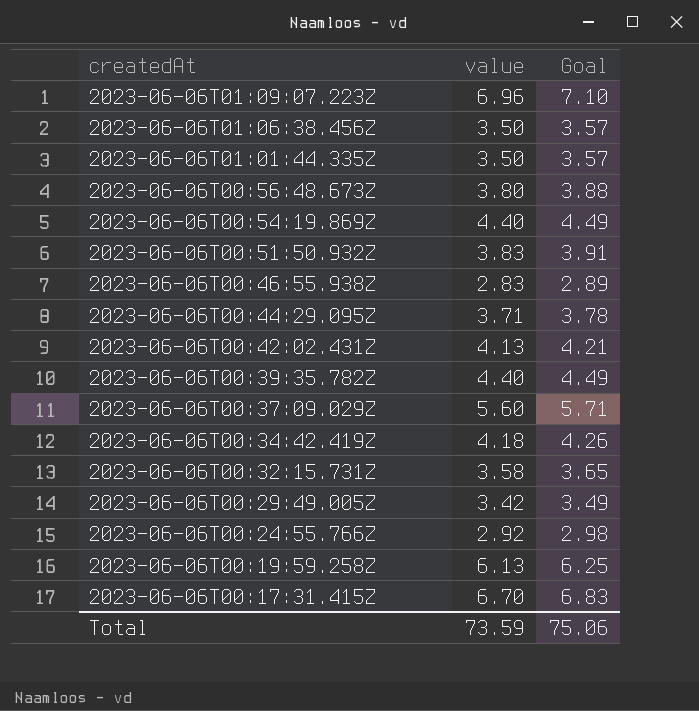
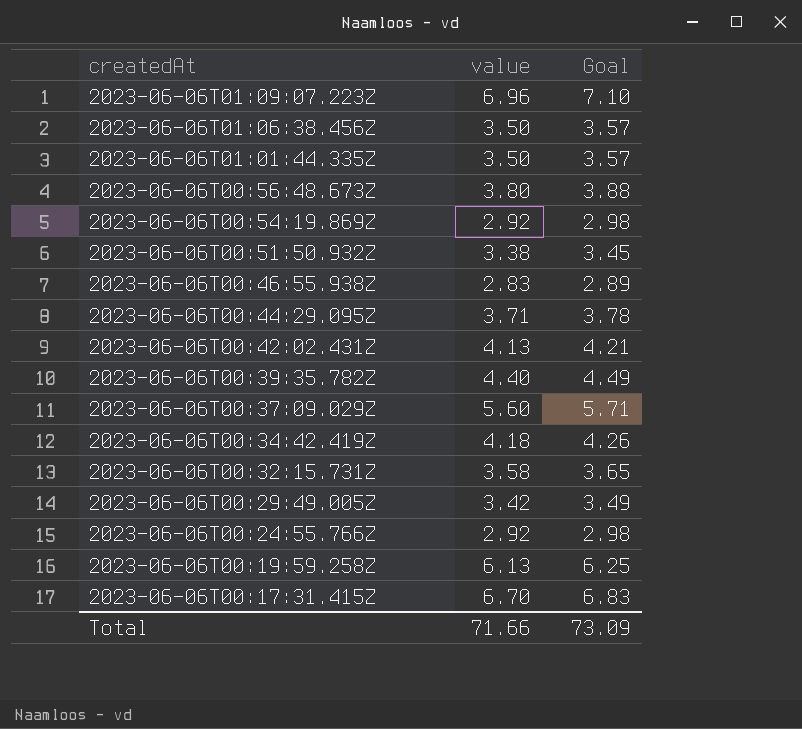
2023-06-06T00:54:19.869Z | value: 4.40 -> 2.92
2023-06-06T00:54:19.869Z | Goal: 4.49 -> 2.98
2023-06-06T00:51:50.932Z | value: 3.83 -> 3.38
2023-06-06T00:51:50.932Z | Goal: 3.91 -> 3.45
Total | value: 73.59 -> 71.66
Total | Goal: 75.06 -> 73.09

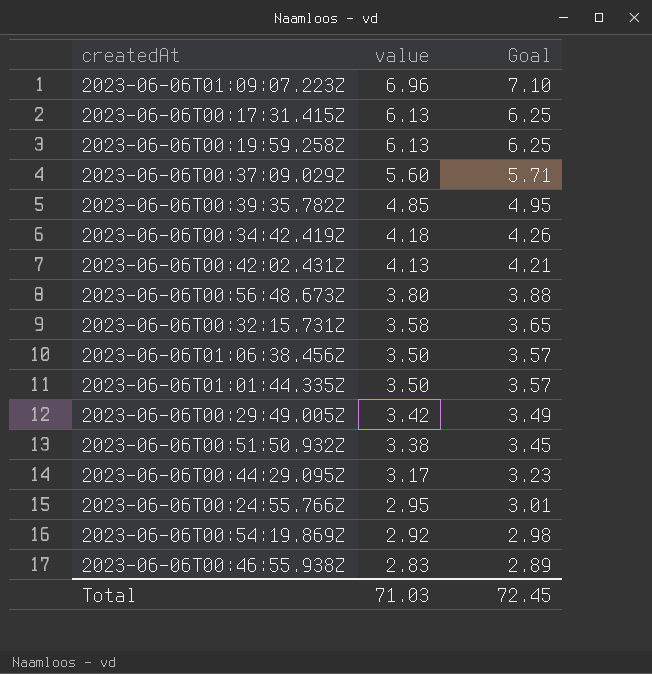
row order: createdAt descending -> value descending
2023-06-06T00:17:31.415Z | value: 6.70 -> 6.13
2023-06-06T00:17:31.415Z | Goal: 6.83 -> 6.25
2023-06-06T00:39:35.782Z | value: 4.40 -> 4.85
2023-06-06T00:39:35.782Z | Goal: 4.49 -> 4.95
2023-06-06T00:44:29.095Z | value: 3.71 -> 3.17
2023-06-06T00:44:29.095Z | Goal: 3.78 -> 3.23
2023-06-06T00:24:55.766Z | value: 2.92 -> 2.95
2023-06-06T00:24:55.766Z | Goal: 2.98 -> 3.01
Total | value: 71.66 -> 71.03
Total | Goal: 73.09 -> 72.45

